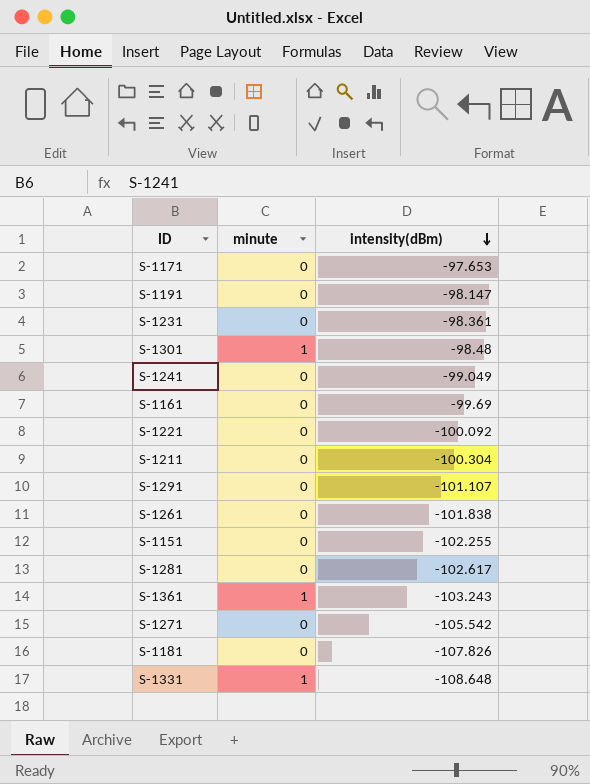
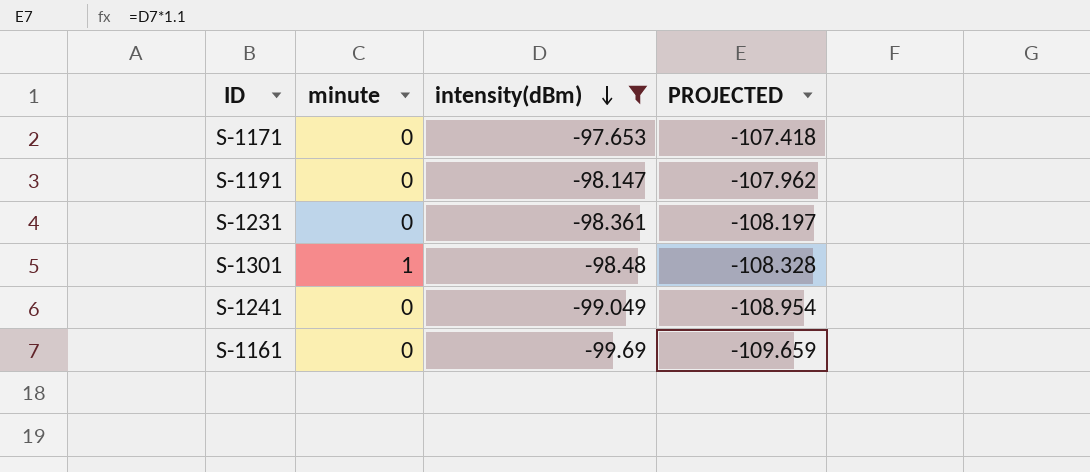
filter: none -> intensity(dBm) >= -99.69
column PROJECTED | formula: none -> [intensity(dBm)] * 1.1

